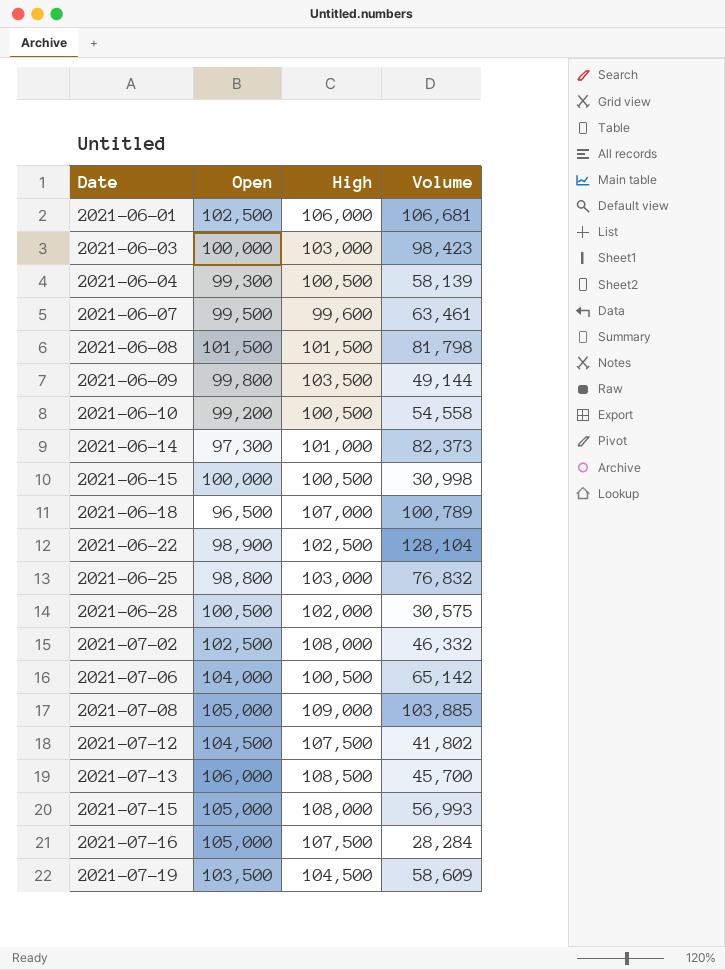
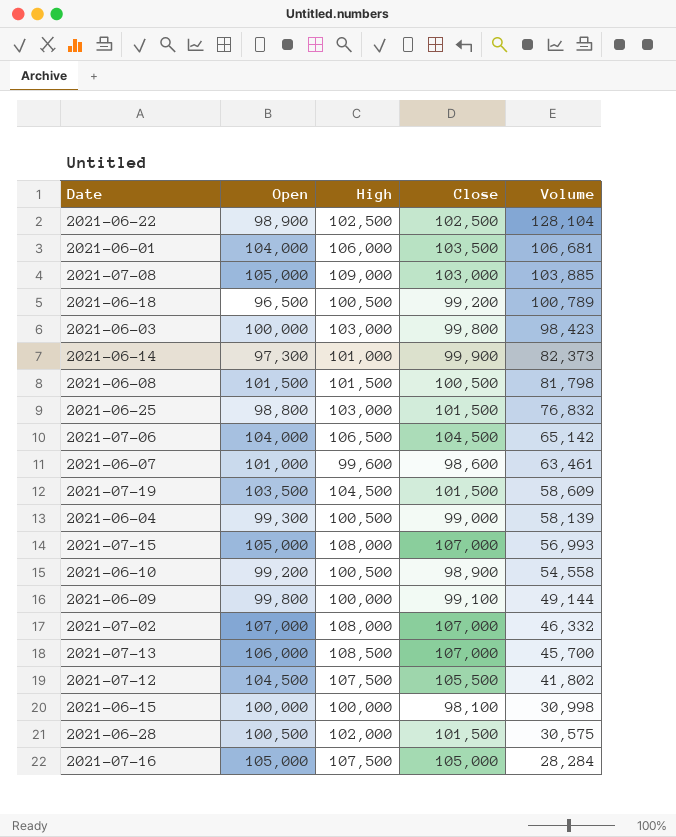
row order: Date ascending -> Volume descending
column Close | position: none -> 4
2021-06-01 | Open: 102,500 -> 104,000
2021-06-18 | High: 107,000 -> 100,500
2021-07-06 | High: 100,500 -> 106,500
2021-06-07 | Open: 99,500 -> 101,000
2021-06-09 | High: 103,500 -> 100,000
2021-07-02 | Open: 102,500 -> 107,000
2021-06-15 | High: 100,500 -> 100,000

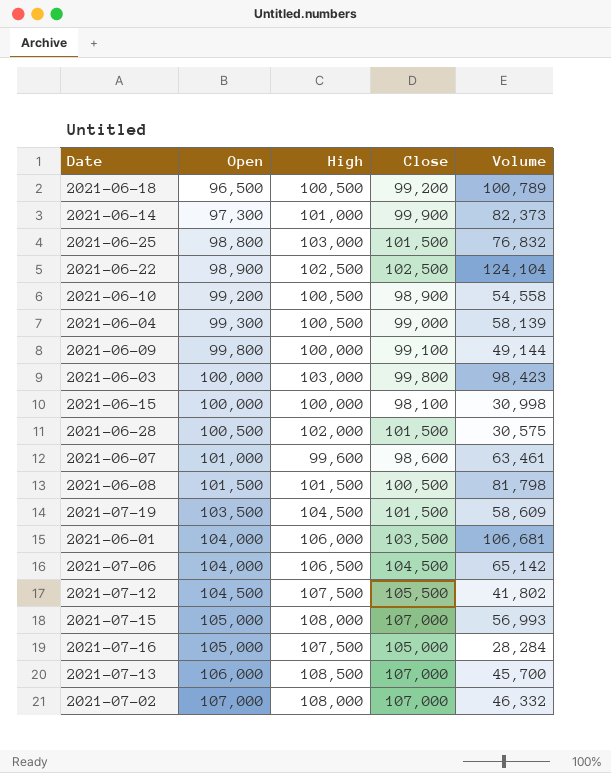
row order: Volume descending -> Open ascending
row 2021-07-08: 105,000 | 109,000 | 103,000 | 103,885 -> none
2021-06-22 | Volume: 128,104 -> 124,104

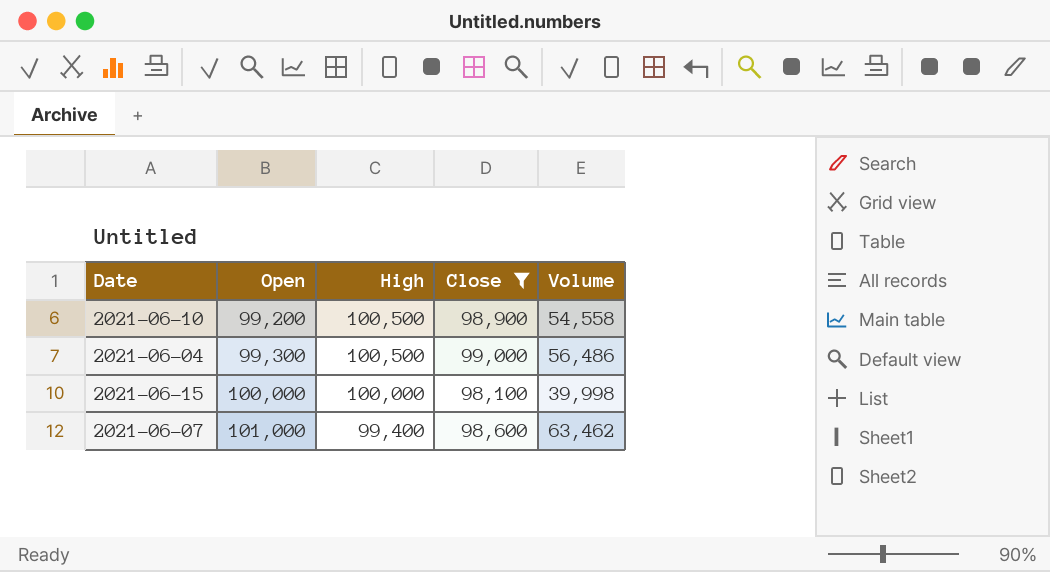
filter: none -> Close <= 99,000
2021-06-04 | Volume: 58,139 -> 56,486
2021-06-15 | Volume: 30,998 -> 39,998
2021-06-07 | High: 99,600 -> 99,400
2021-06-07 | Volume: 63,461 -> 63,462

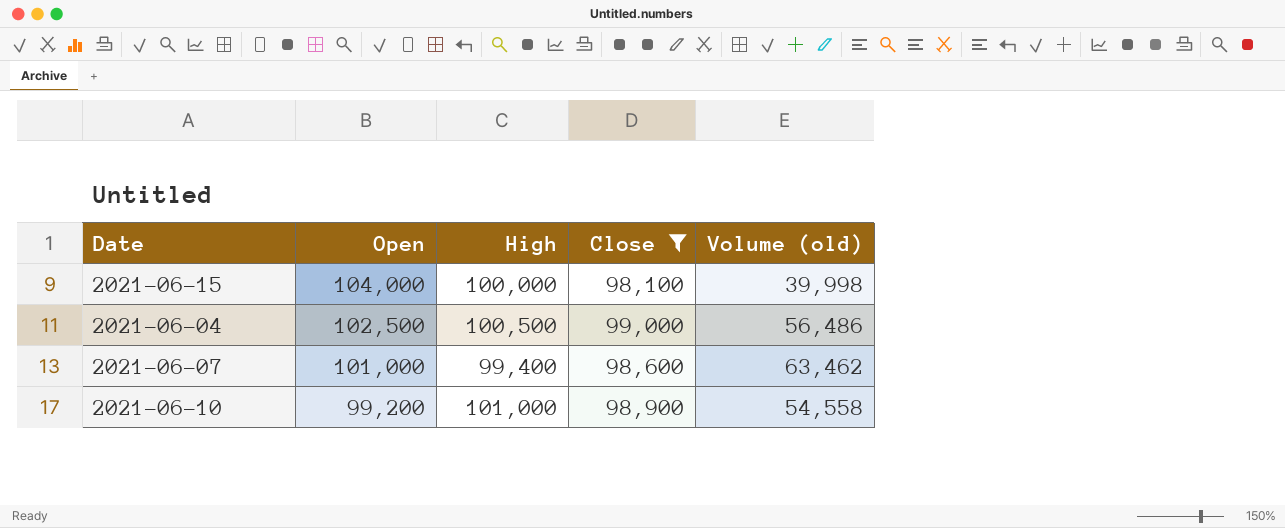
row order: Open ascending -> Open descending
column name: Volume -> Volume (old)
2021-06-15 | Open: 100,000 -> 104,000
2021-06-04 | Open: 99,300 -> 102,500
2021-06-10 | High: 100,500 -> 101,000

